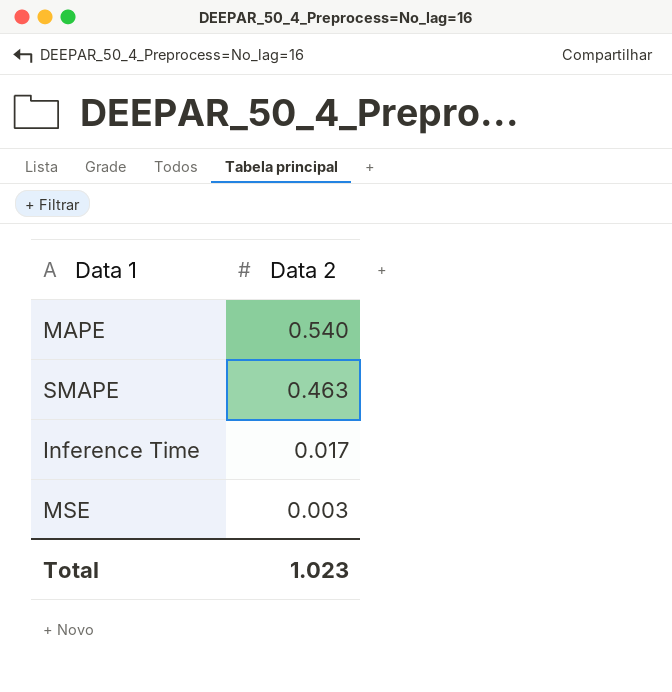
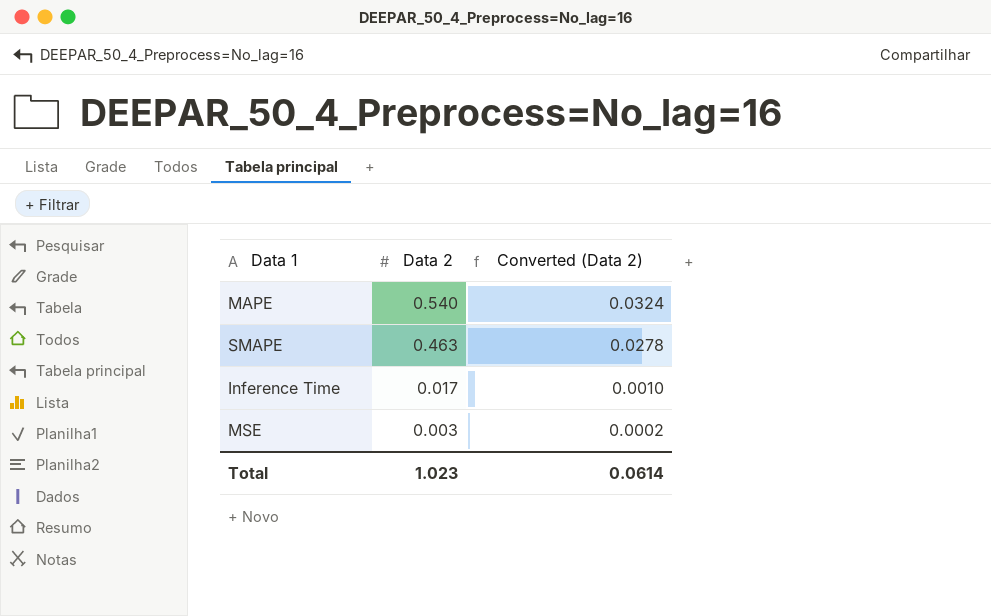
column Converted (Data 2) | formula: none -> [Data 2] * 0.06

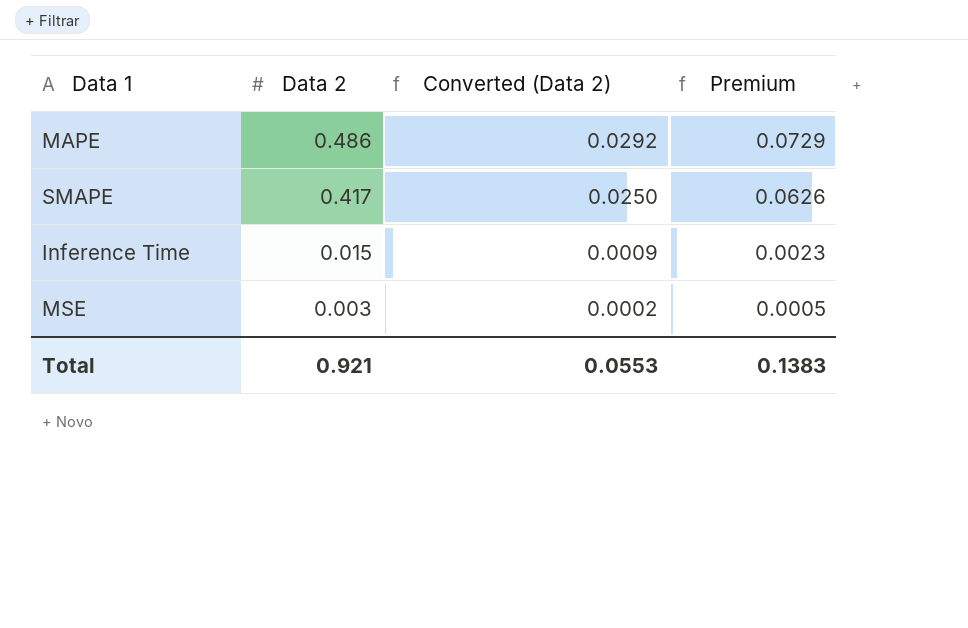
column Premium | formula: none -> [Data 2] * 0.15
MAPE | Data 2: 0.540 -> 0.486
MAPE | Converted (Data 2): 0.0324 -> 0.0292
SMAPE | Data 2: 0.463 -> 0.417
SMAPE | Converted (Data 2): 0.0278 -> 0.0250
Inference Time | Data 2: 0.017 -> 0.015
Inference Time | Converted (Data 2): 0.0010 -> 0.0009
Total | Data 2: 1.023 -> 0.921
Total | Converted (Data 2): 0.0614 -> 0.0553

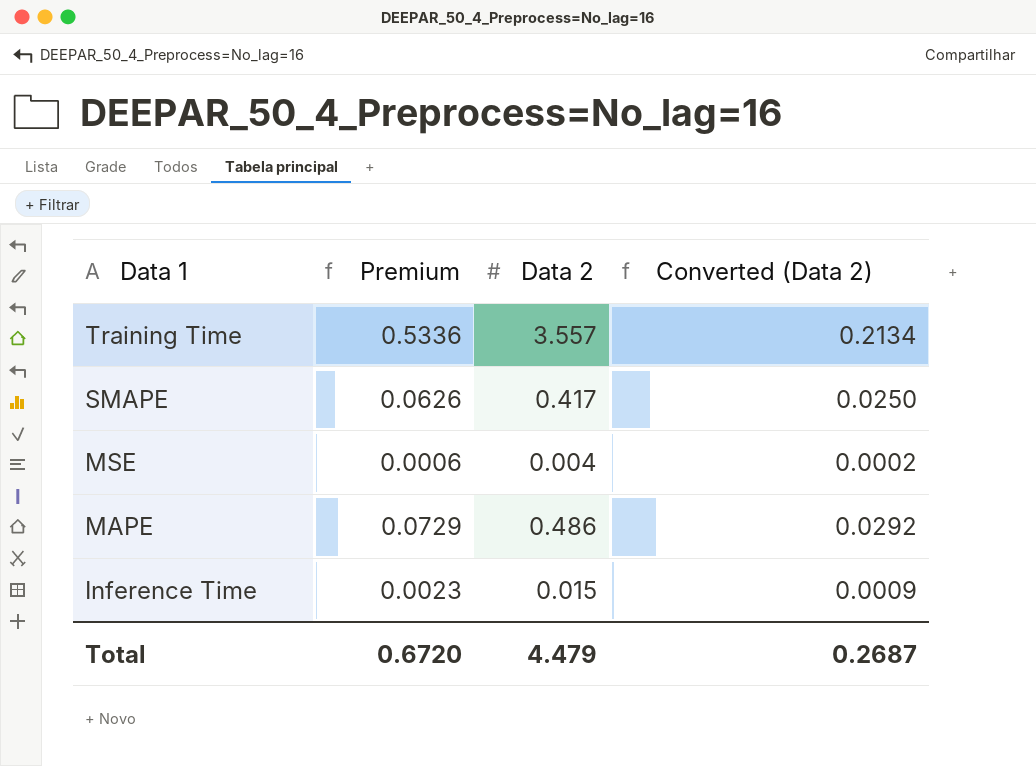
row order: Data 2 descending -> Data 1 descending
column Premium | position: 4 -> 2
row Training Time: none -> 0.5336 | 3.557 | 0.2134
MSE | Premium: 0.0005 -> 0.0006
MSE | Data 2: 0.003 -> 0.004
Total | Premium: 0.1383 -> 0.6720
Total | Data 2: 0.921 -> 4.479
Total | Converted (Data 2): 0.0553 -> 0.2687

